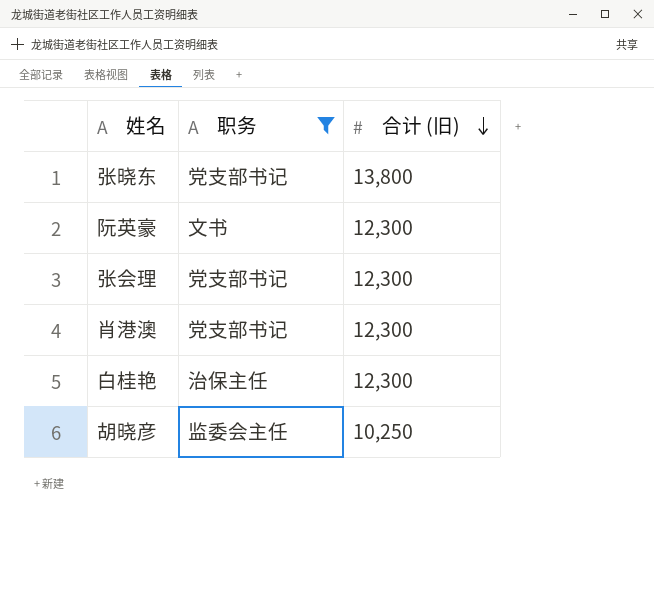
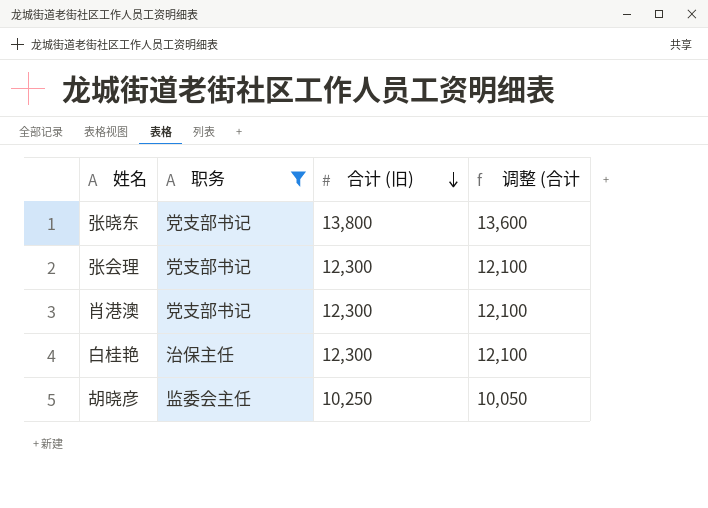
column 调整 (合计 | formula: none -> [合计 (旧)] - 200
row 阮英豪: 文书 | 12,300 -> none

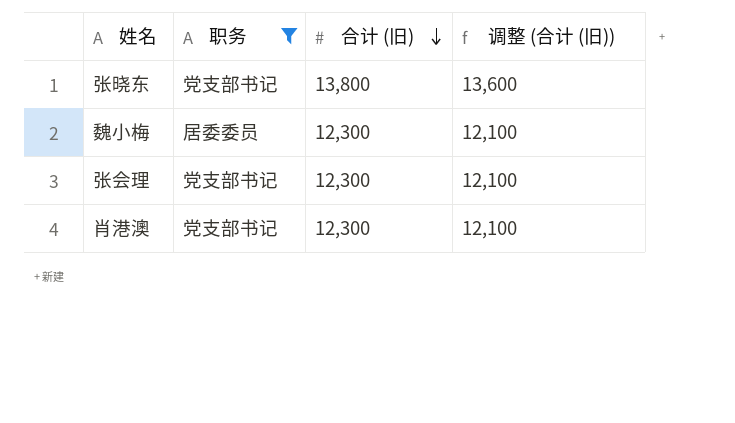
column name: 调整 (合计 -> 调整 (合计 (旧))
row 白桂艳: 治保主任 | 12,300 | 12,100 -> none
row 胡晓彦: 监委会主任 | 10,250 | 10,050 -> none
row 魏小梅: none -> 居委委员 | 12,300 | 12,100

